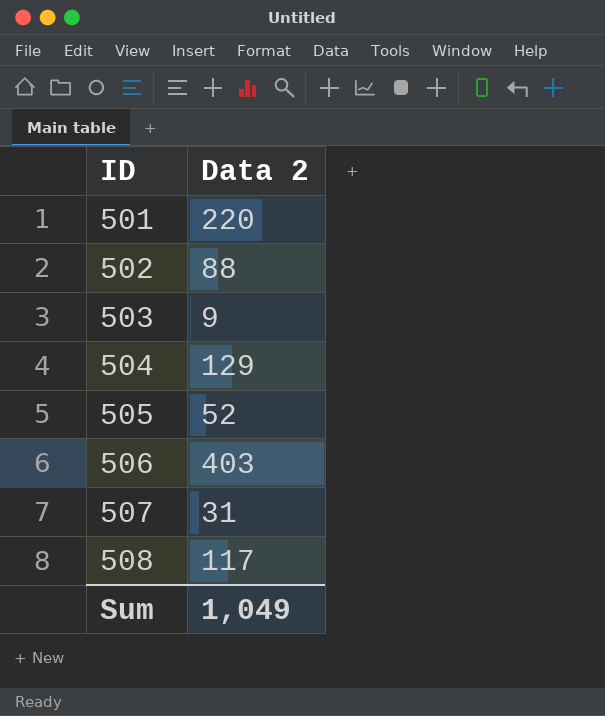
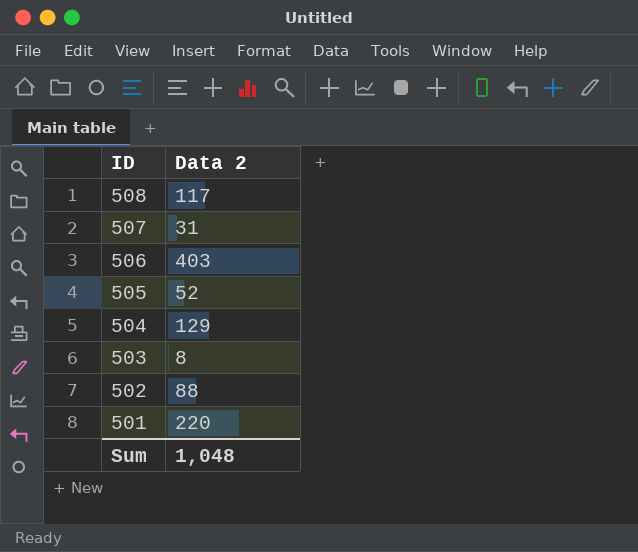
row order: ID ascending -> ID descending
503 | Data 2: 9 -> 8
Sum | Data 2: 1,049 -> 1,048

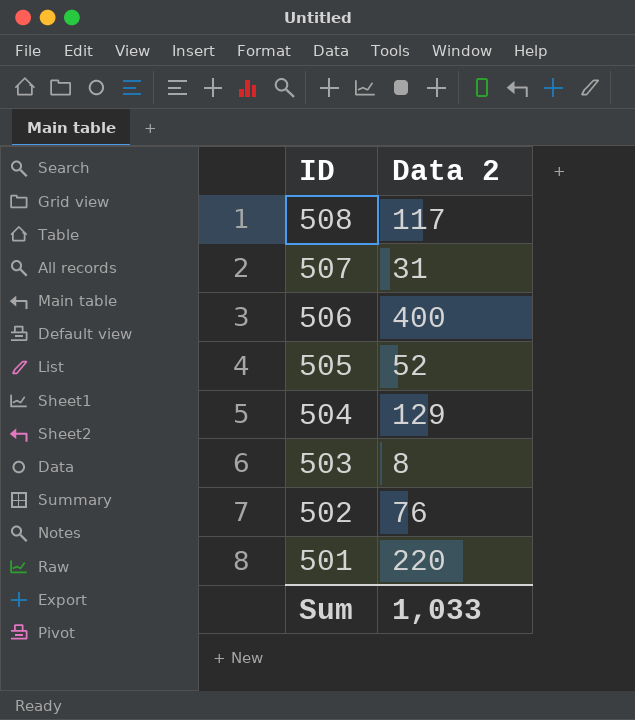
506 | Data 2: 403 -> 400
502 | Data 2: 88 -> 76
Sum | Data 2: 1,048 -> 1,033

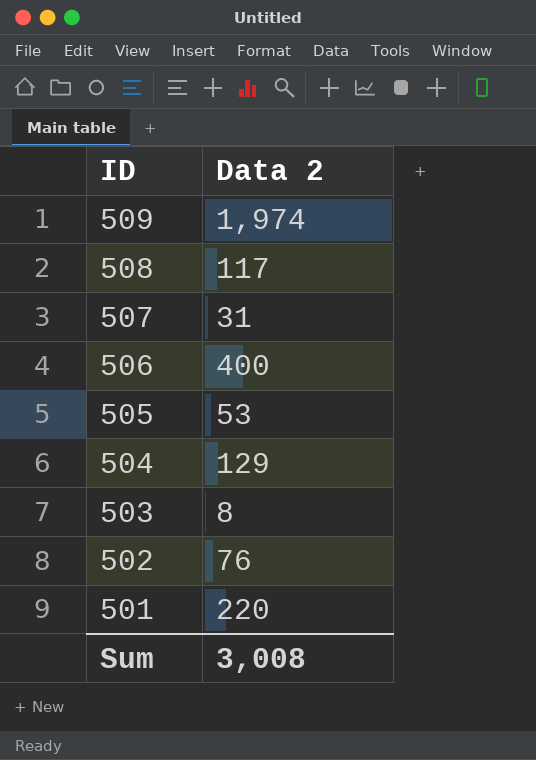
row 509: none -> 1,974
505 | Data 2: 52 -> 53
Sum | Data 2: 1,033 -> 3,008

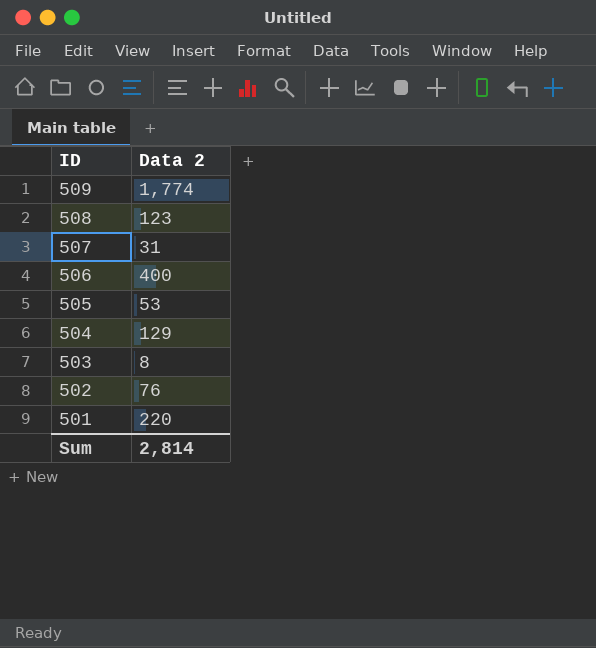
509 | Data 2: 1,974 -> 1,774
508 | Data 2: 117 -> 123
Sum | Data 2: 3,008 -> 2,814

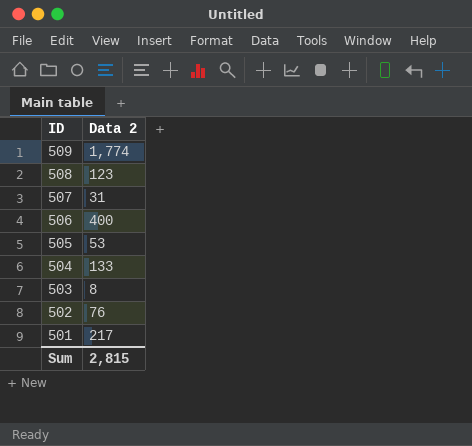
504 | Data 2: 129 -> 133
501 | Data 2: 220 -> 217
Sum | Data 2: 2,814 -> 2,815

